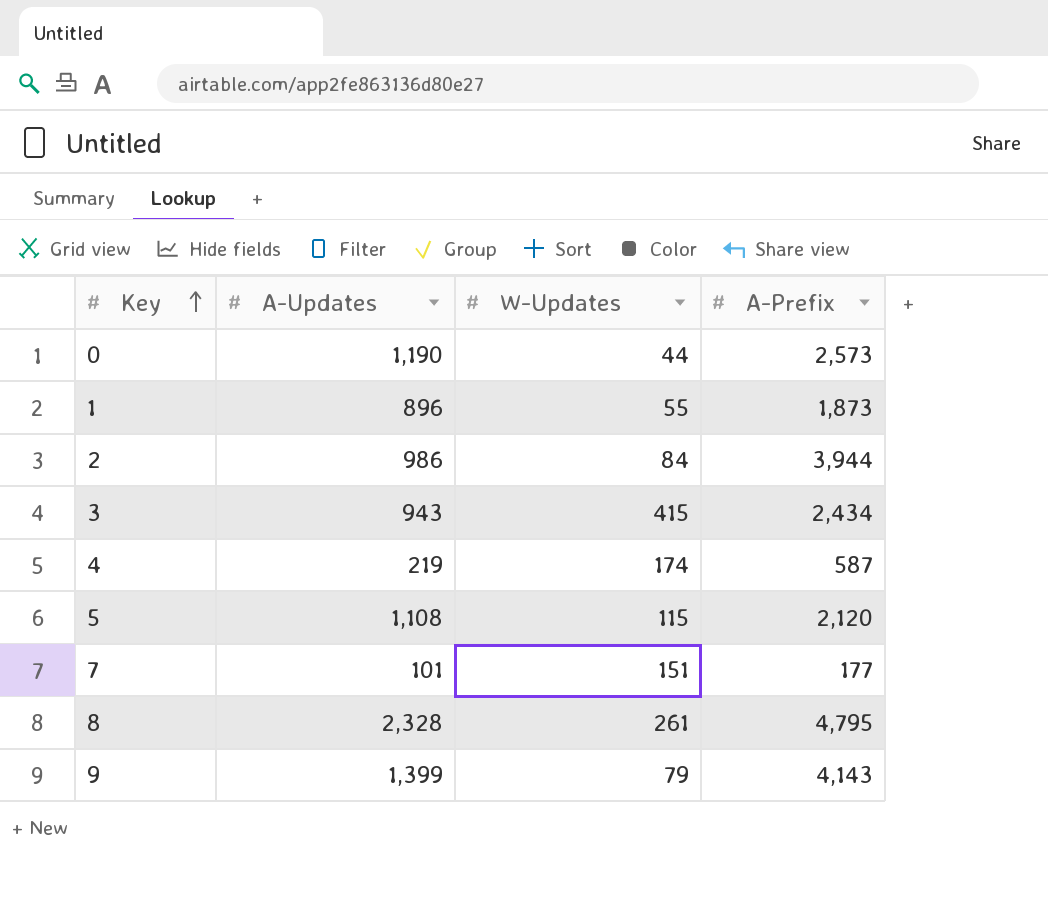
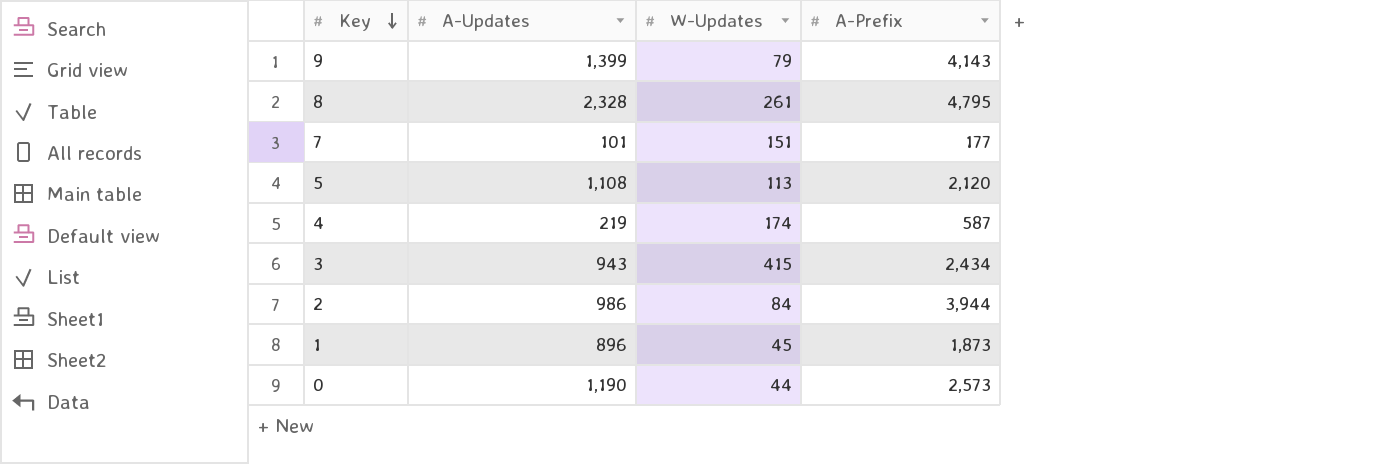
row order: Key ascending -> Key descending
5 | W-Updates: 115 -> 113
1 | W-Updates: 55 -> 45

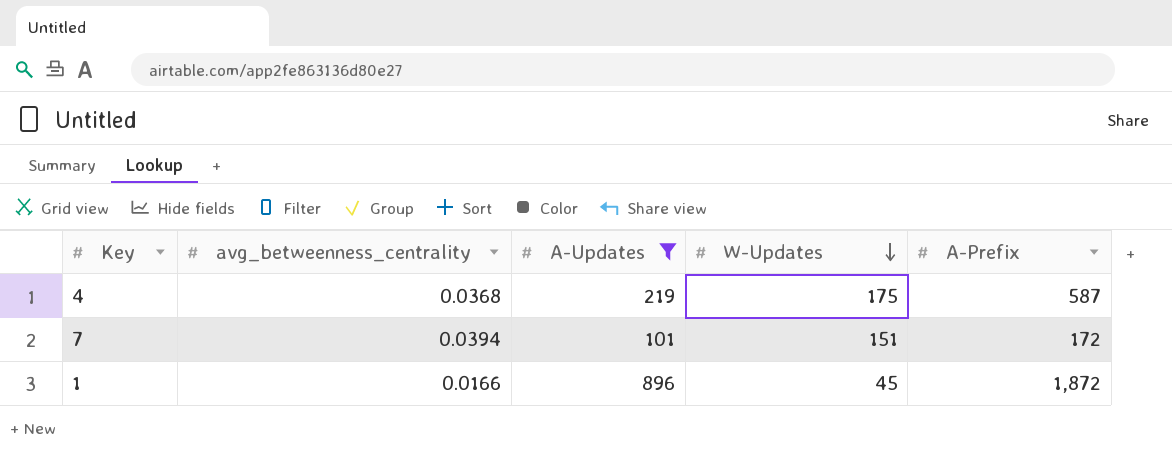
filter: none -> A-Updates <= 896
row order: Key descending -> W-Updates descending
column avg_betweenness_centrality | position: none -> 2
4 | W-Updates: 174 -> 175
7 | A-Prefix: 177 -> 172
1 | A-Prefix: 1,873 -> 1,872

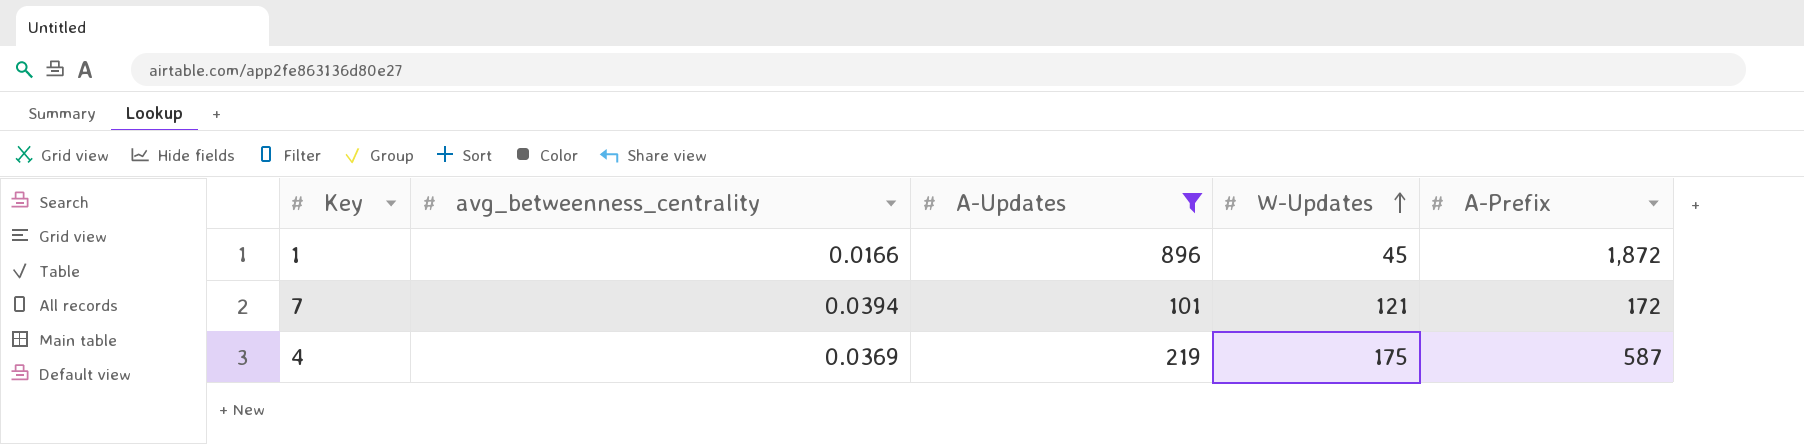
row order: W-Updates descending -> W-Updates ascending
7 | W-Updates: 151 -> 121
4 | avg_betweenness_centrality: 0.0368 -> 0.0369

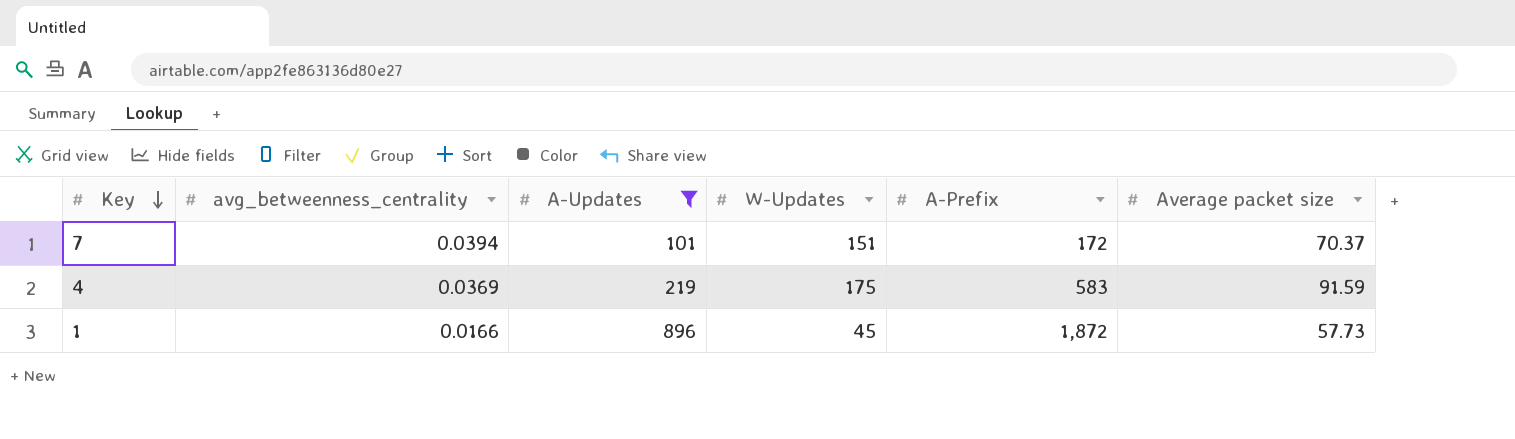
row order: W-Updates ascending -> Key descending
column Average packet size | position: none -> 6
7 | W-Updates: 121 -> 151
4 | A-Prefix: 587 -> 583

